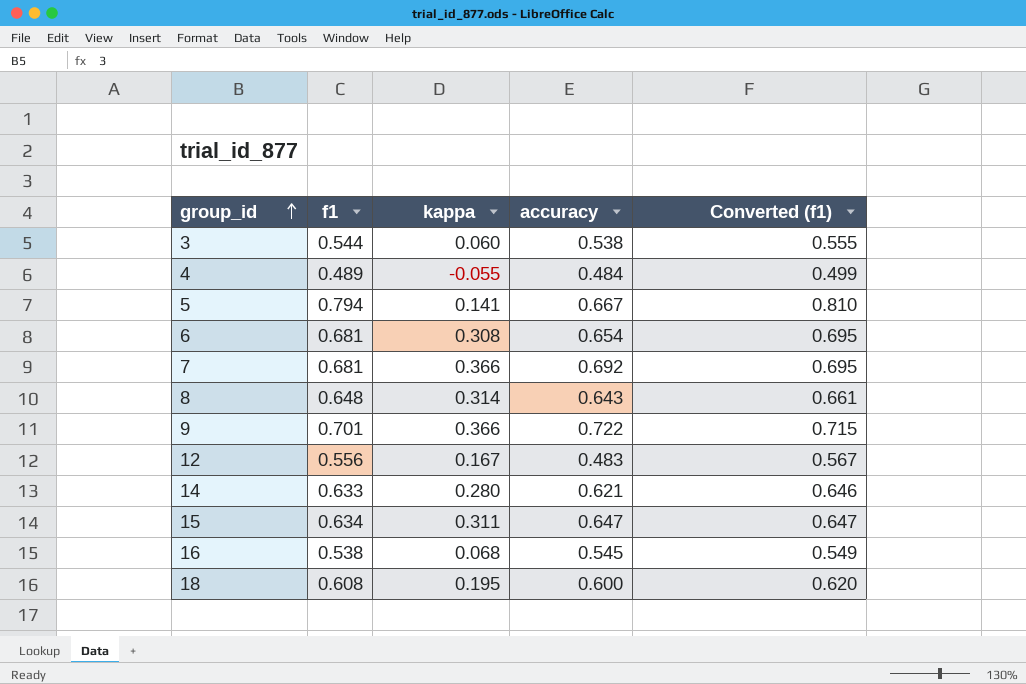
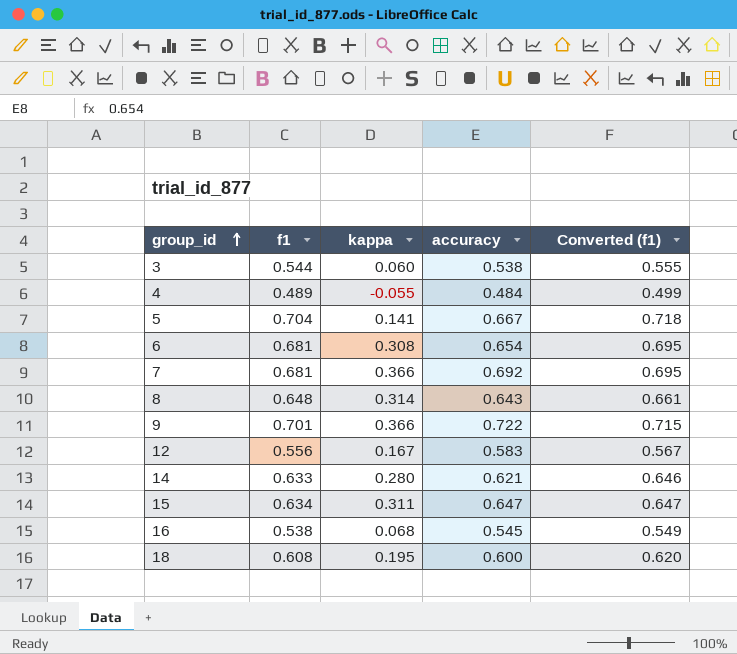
5 | f1: 0.794 -> 0.704
5 | Converted (f1): 0.810 -> 0.718
12 | accuracy: 0.483 -> 0.583

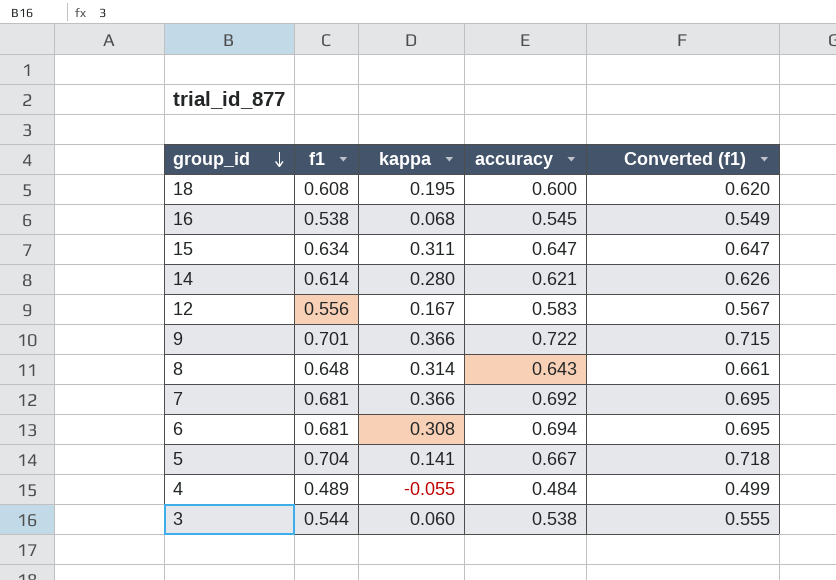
row order: group_id ascending -> group_id descending
14 | f1: 0.633 -> 0.614
14 | Converted (f1): 0.646 -> 0.626
6 | accuracy: 0.654 -> 0.694

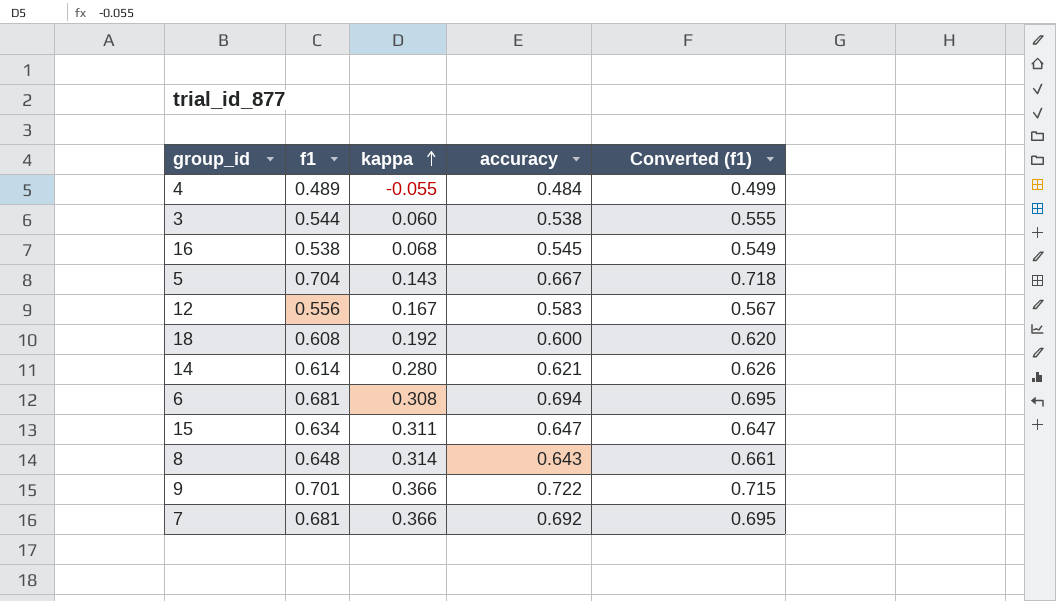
row order: group_id descending -> kappa ascending
5 | kappa: 0.141 -> 0.143
18 | kappa: 0.195 -> 0.192

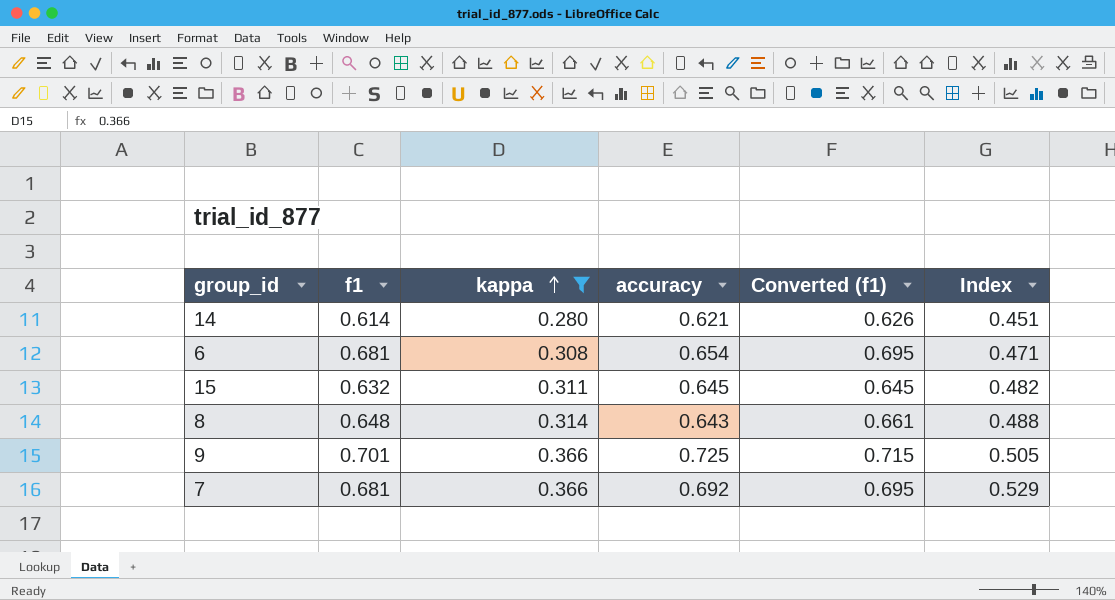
filter: none -> kappa >= 0.280
column Index | formula: none -> [kappa] / [accuracy]
6 | accuracy: 0.694 -> 0.654
15 | f1: 0.634 -> 0.632
15 | accuracy: 0.647 -> 0.645
15 | Converted (f1): 0.647 -> 0.645
9 | accuracy: 0.722 -> 0.725

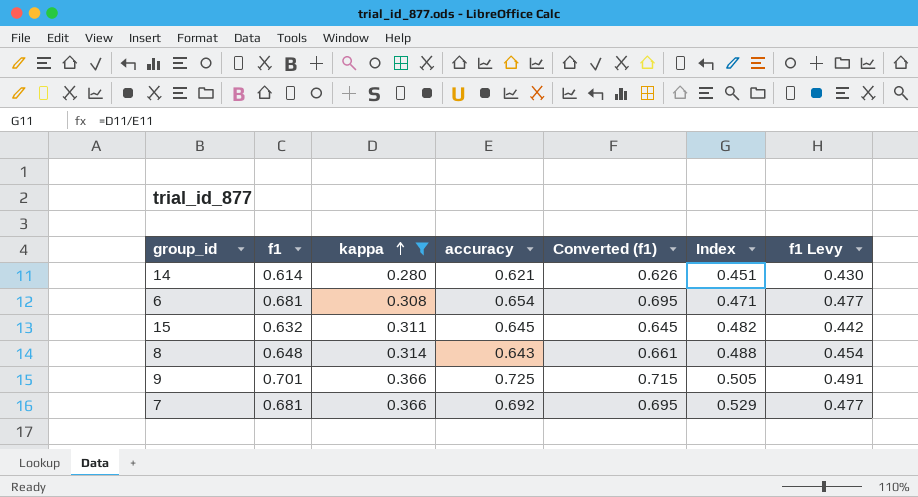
column f1 Levy | formula: none -> [f1] * 0.7

